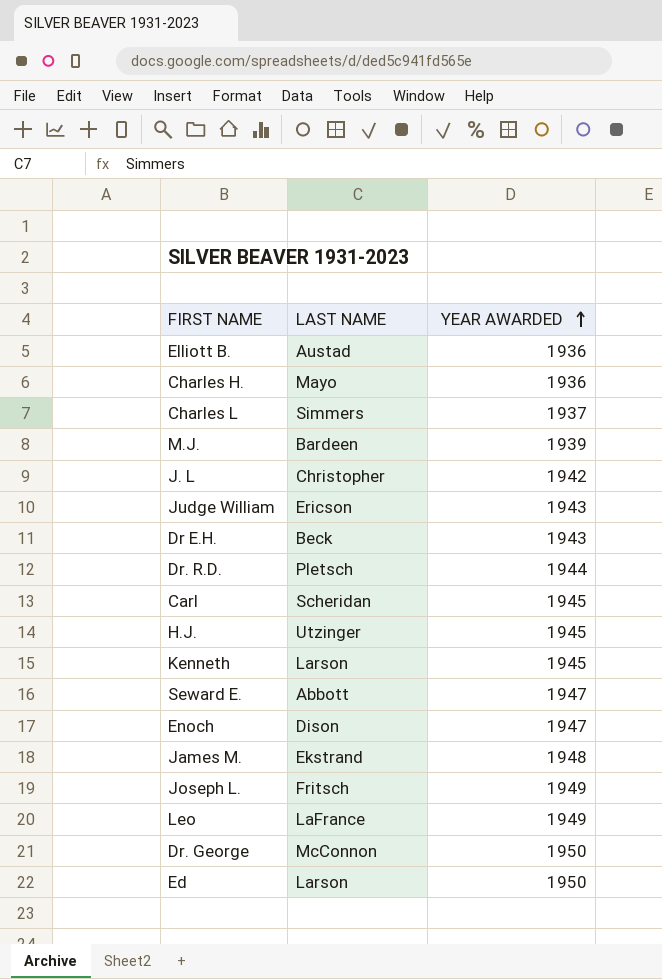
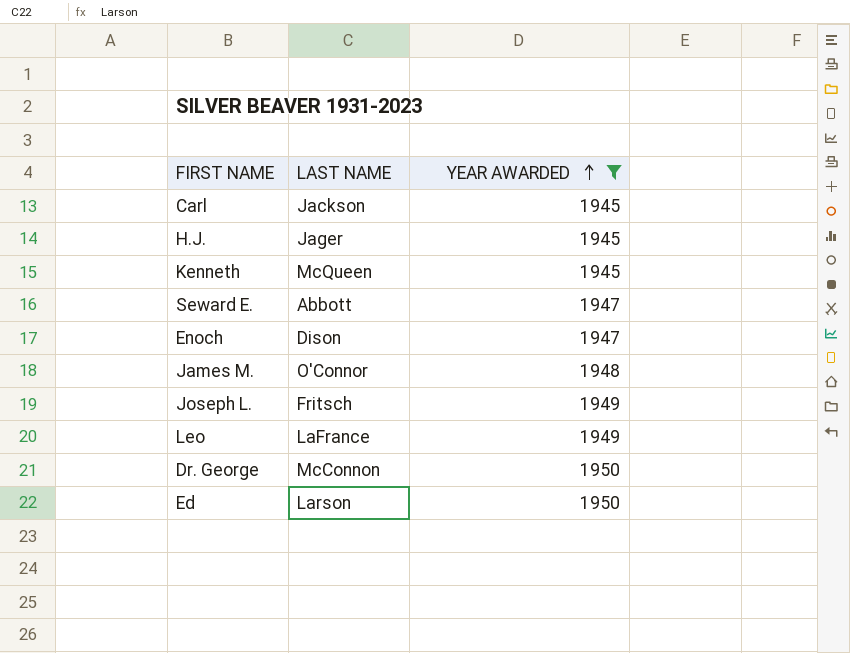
filter: none -> YEAR AWARDED >= 1945
Carl | LAST NAME: Scheridan -> Jackson
H.J. | LAST NAME: Utzinger -> Jager
Kenneth | LAST NAME: Larson -> McQueen
James M. | LAST NAME: Ekstrand -> O'Connor

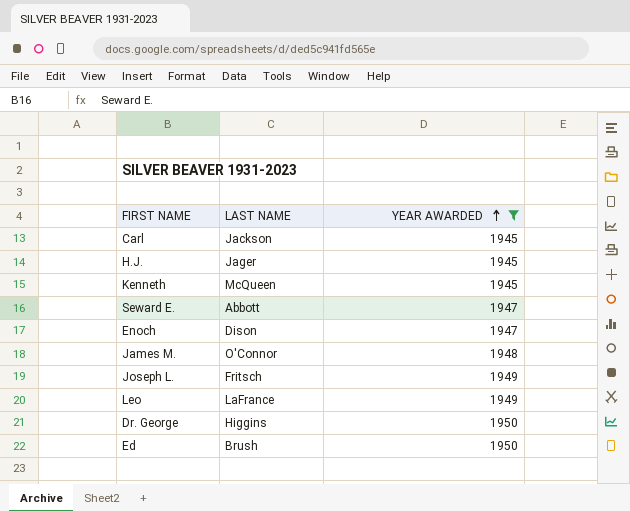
Dr. George | LAST NAME: McConnon -> Higgins
Ed | LAST NAME: Larson -> Brush

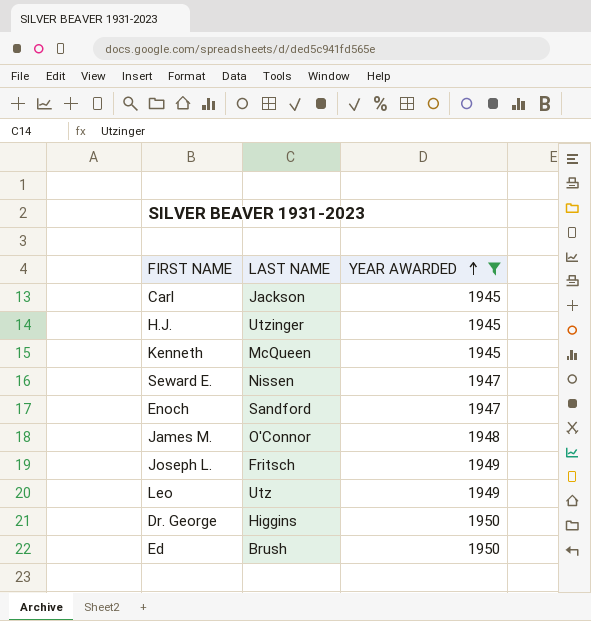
H.J. | LAST NAME: Jager -> Utzinger
Seward E. | LAST NAME: Abbott -> Nissen
Enoch | LAST NAME: Dison -> Sandford
Leo | LAST NAME: LaFrance -> Utz

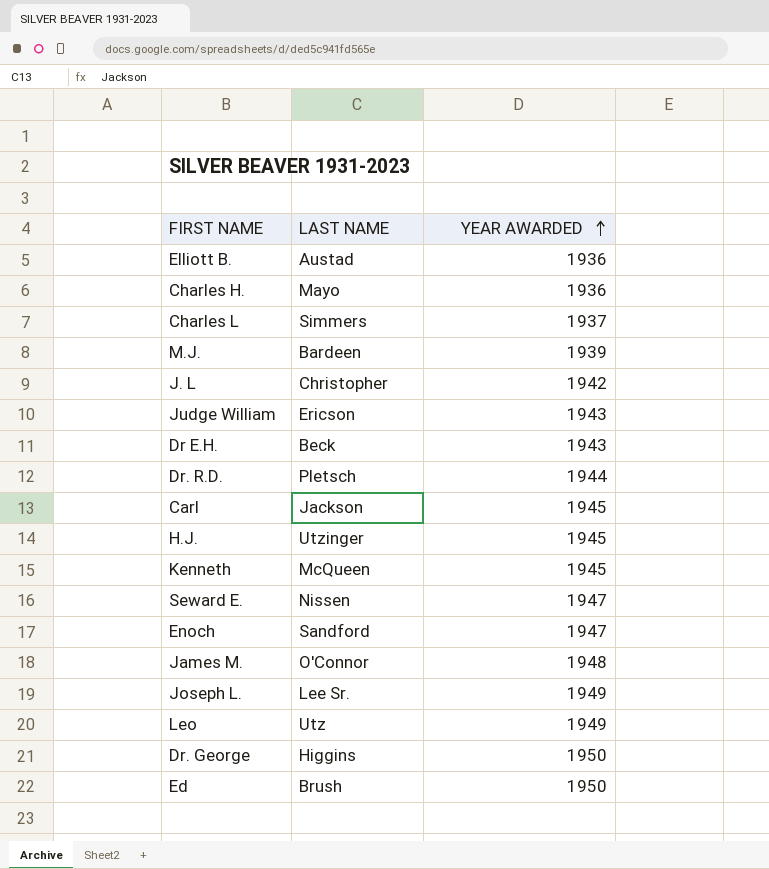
filter: YEAR AWARDED >= 1945 -> none
Joseph L. | LAST NAME: Fritsch -> Lee Sr.

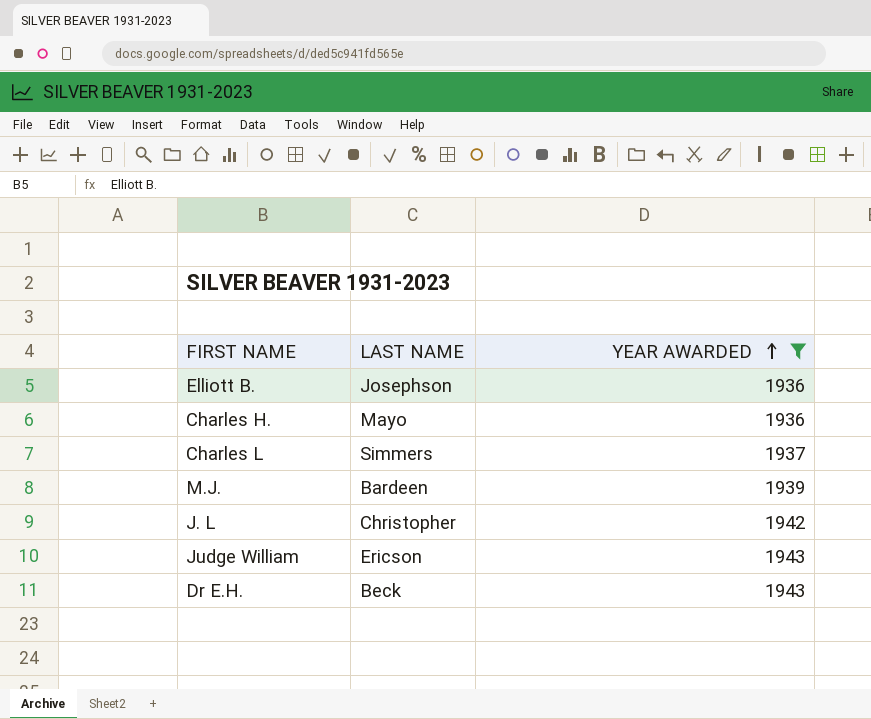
filter: none -> YEAR AWARDED <= 1943
Elliott B. | LAST NAME: Austad -> Josephson

